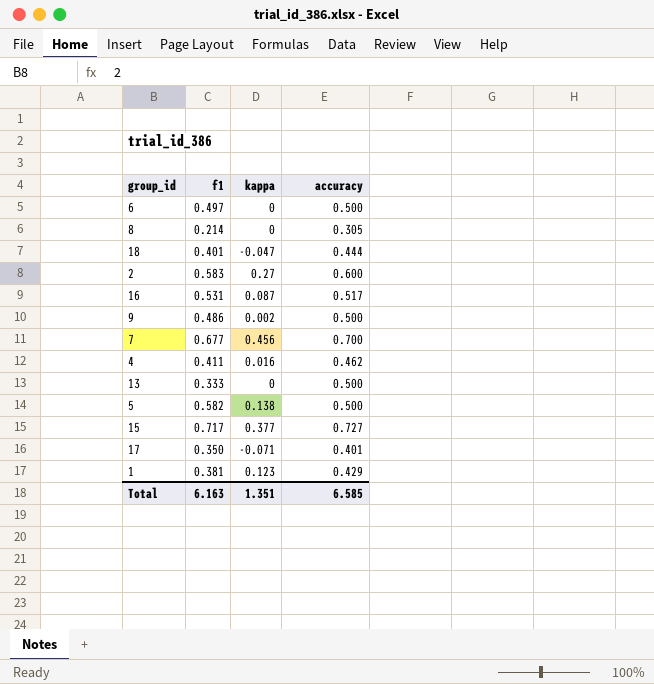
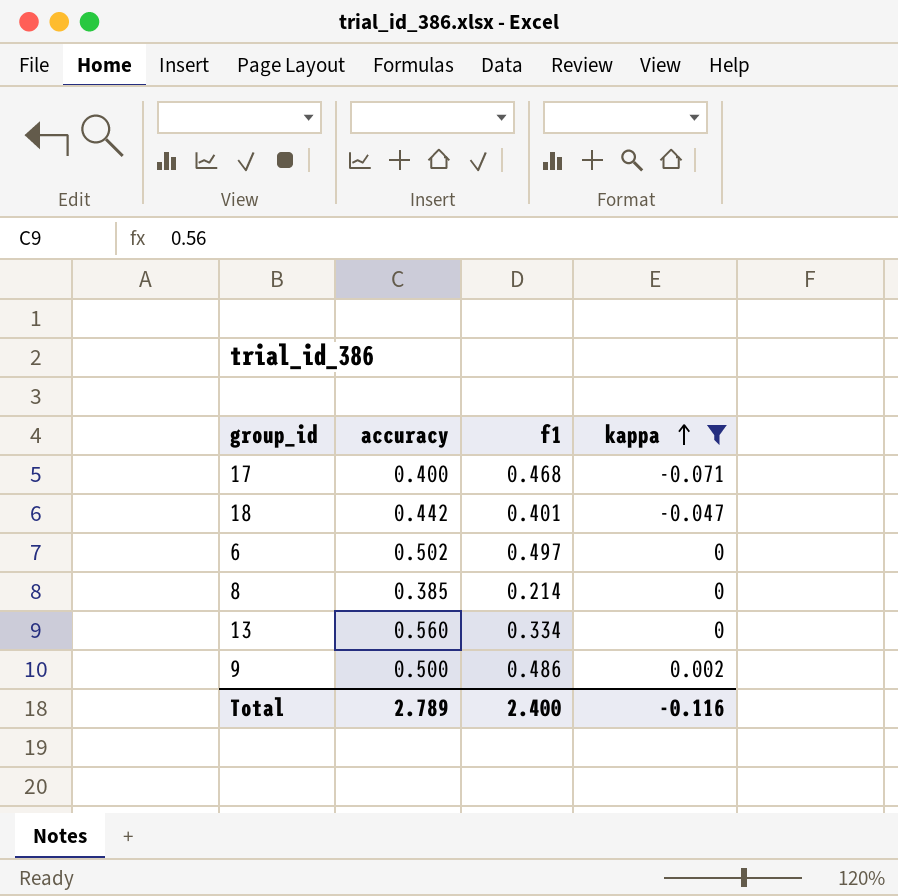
filter: none -> kappa <= 0.002
row order: none -> kappa ascending
column accuracy | position: 4 -> 2
17 | accuracy: 0.401 -> 0.400
17 | f1: 0.350 -> 0.468
18 | accuracy: 0.444 -> 0.442
6 | accuracy: 0.500 -> 0.502
8 | accuracy: 0.305 -> 0.385
13 | accuracy: 0.500 -> 0.560
13 | f1: 0.333 -> 0.334
Total | accuracy: 6.585 -> 2.789
Total | f1: 6.163 -> 2.400
Total | kappa: 1.351 -> -0.116

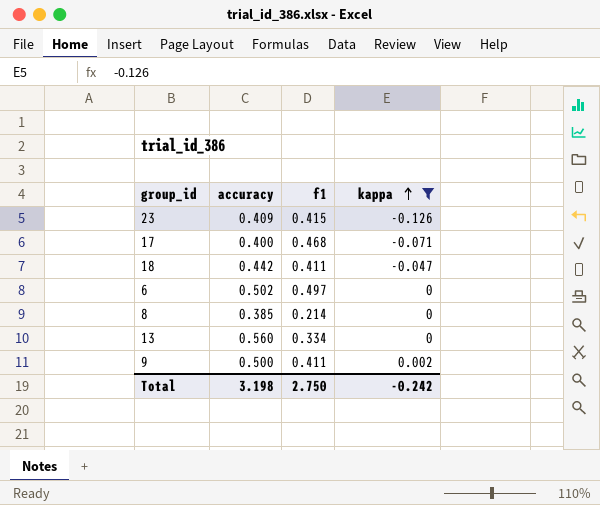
row 23: none -> 0.409 | 0.415 | -0.126
18 | f1: 0.401 -> 0.411
9 | f1: 0.486 -> 0.411
Total | accuracy: 2.789 -> 3.198
Total | f1: 2.400 -> 2.750
Total | kappa: -0.116 -> -0.242

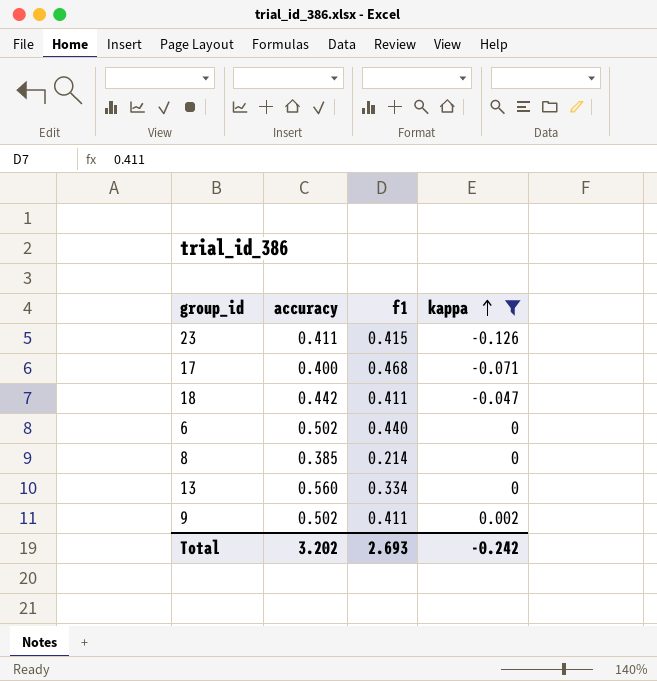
23 | accuracy: 0.409 -> 0.411
6 | f1: 0.497 -> 0.440
9 | accuracy: 0.500 -> 0.502
Total | accuracy: 3.198 -> 3.202
Total | f1: 2.750 -> 2.693

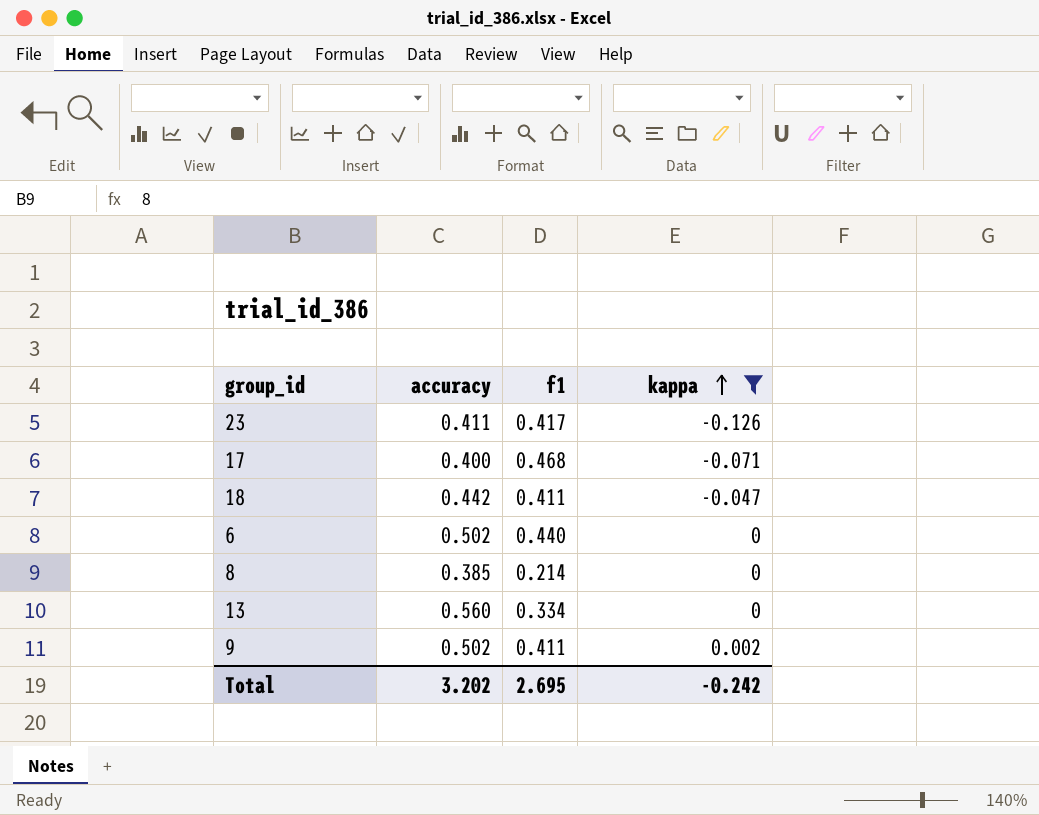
23 | f1: 0.415 -> 0.417
Total | f1: 2.693 -> 2.695

